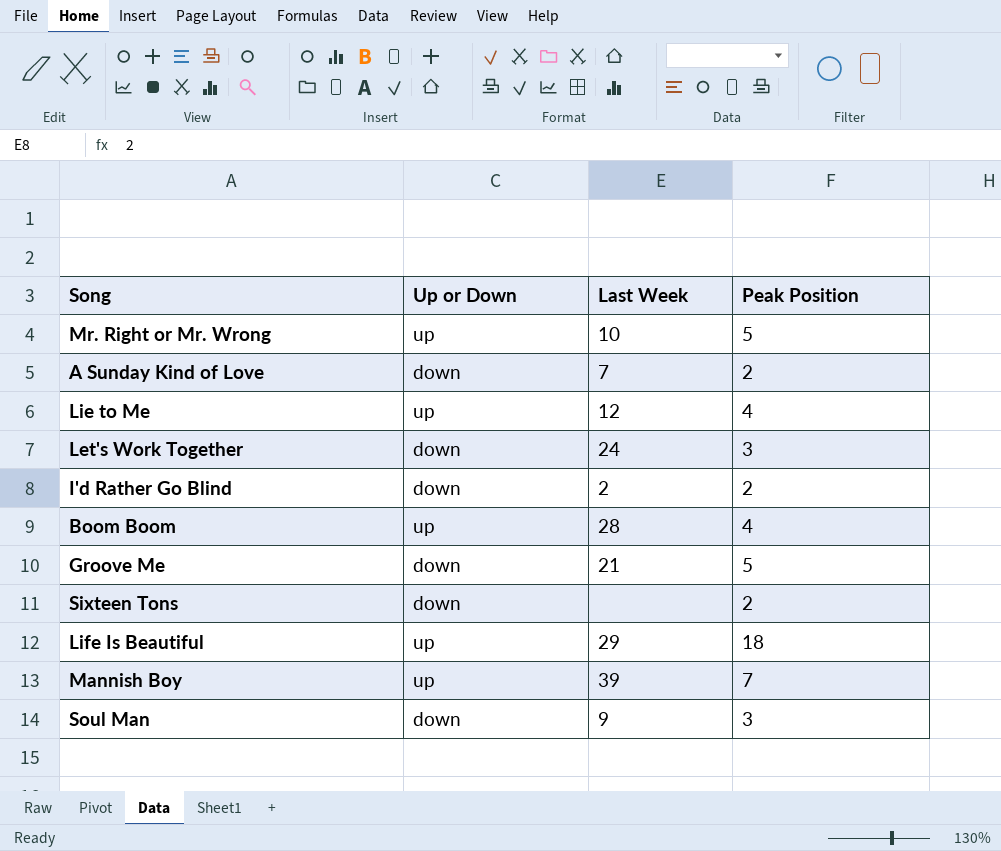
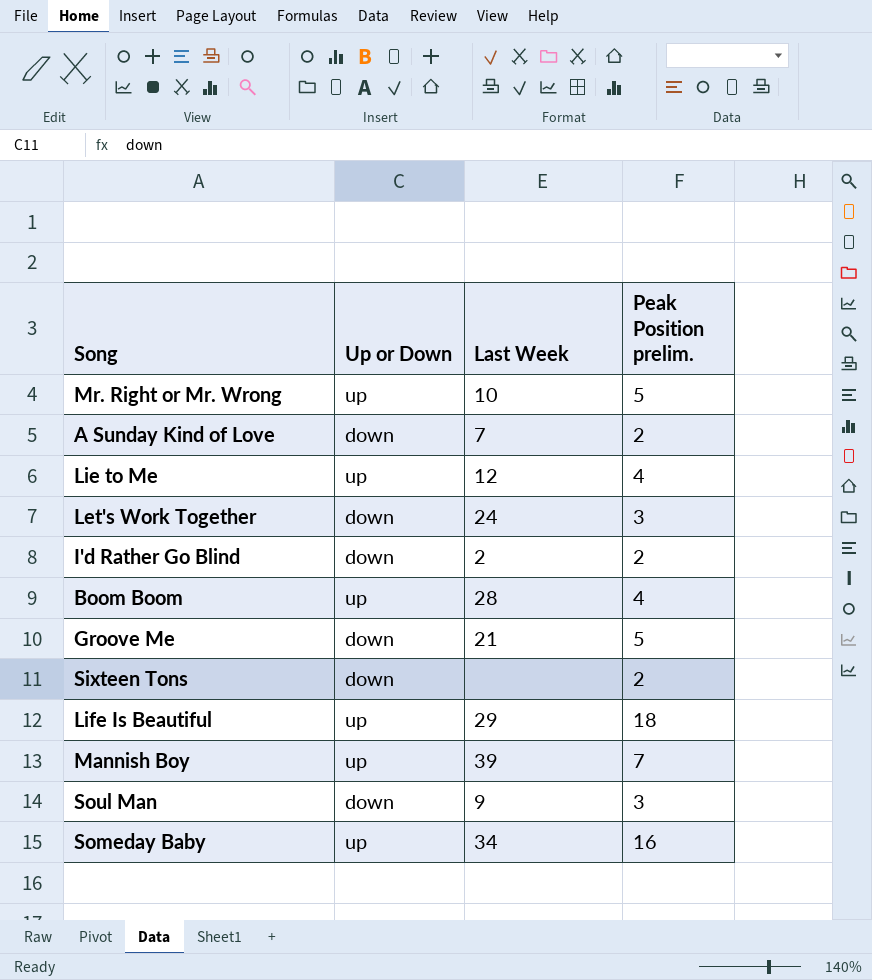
column name: Peak Position -> Peak Position prelim.
row Someday Baby: none -> up | 34 | 16

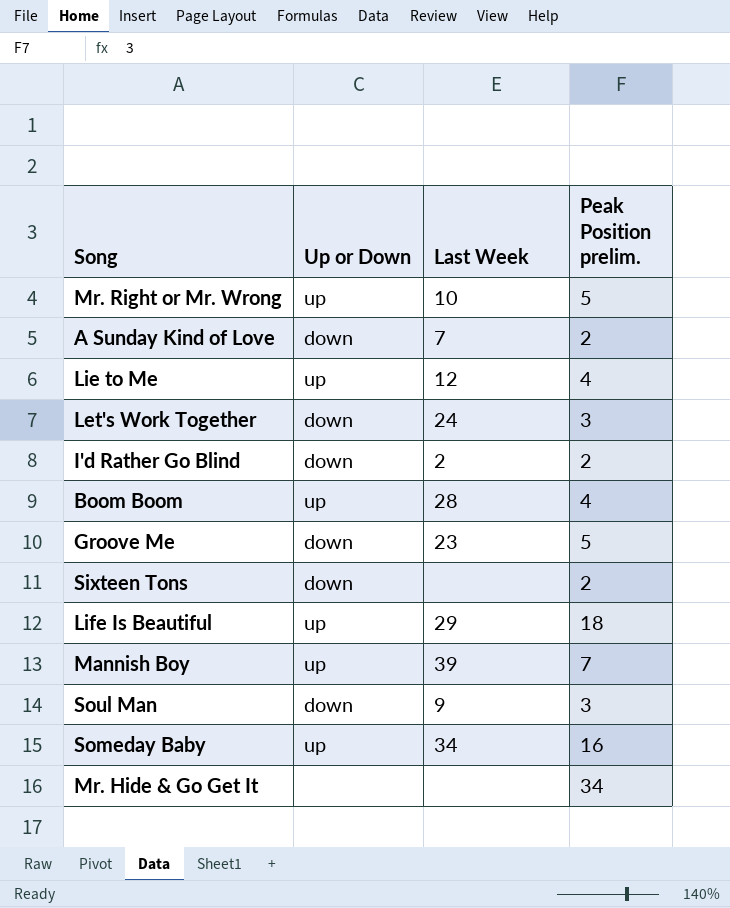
Groove Me | Last Week: 21 -> 23
row Mr. Hide & Go Get It: none -> none | none | 34

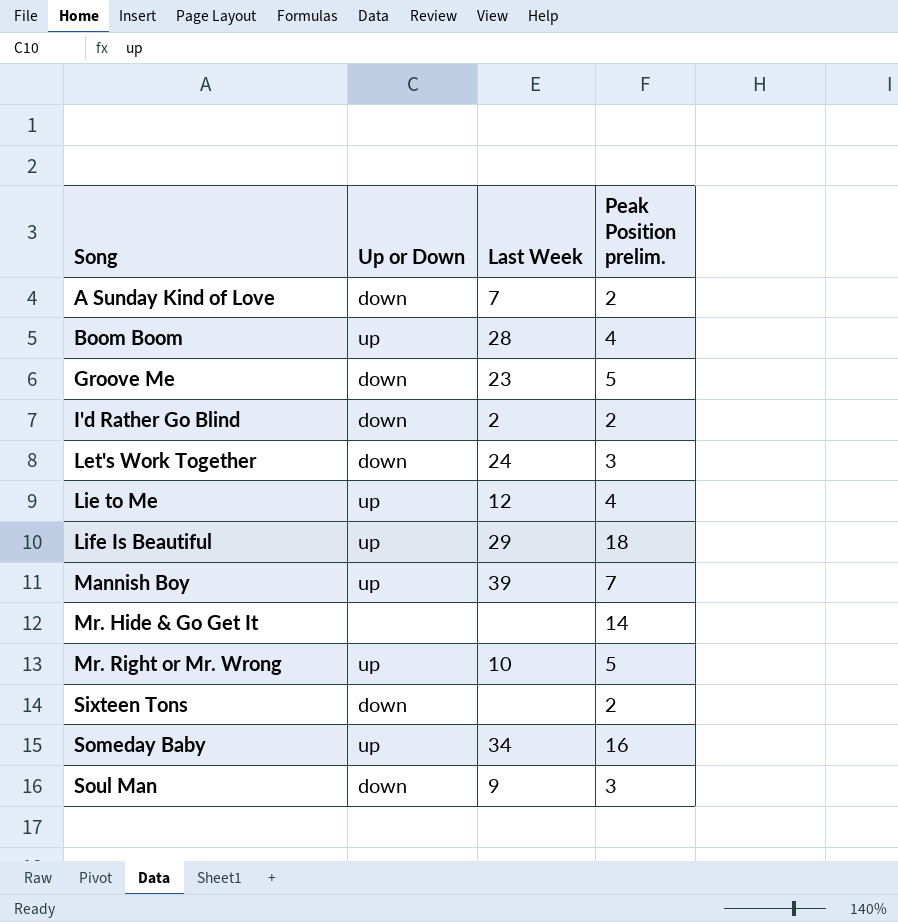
row order: none -> Song ascending
Mr. Hide & Go Get It | Peak Position prelim.: 34 -> 14

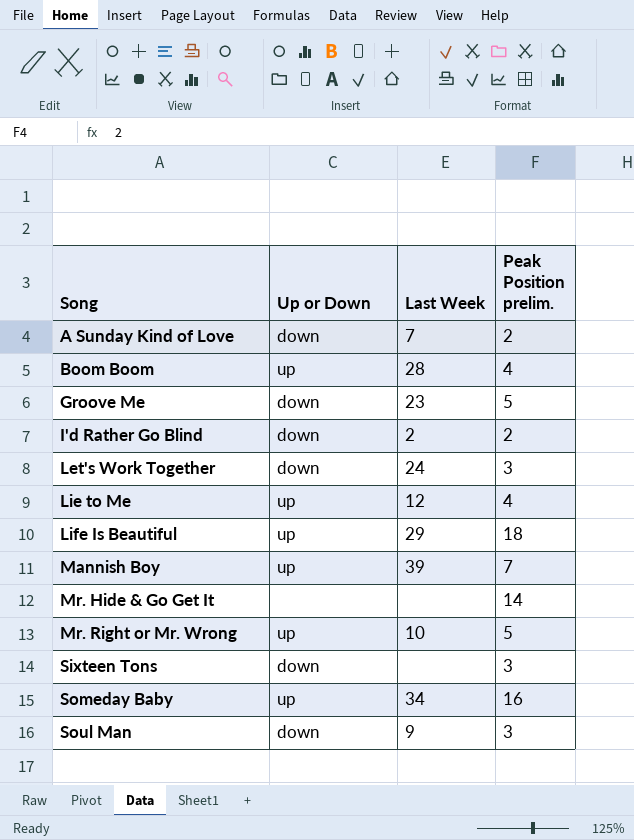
Sixteen Tons | Peak Position prelim.: 2 -> 3

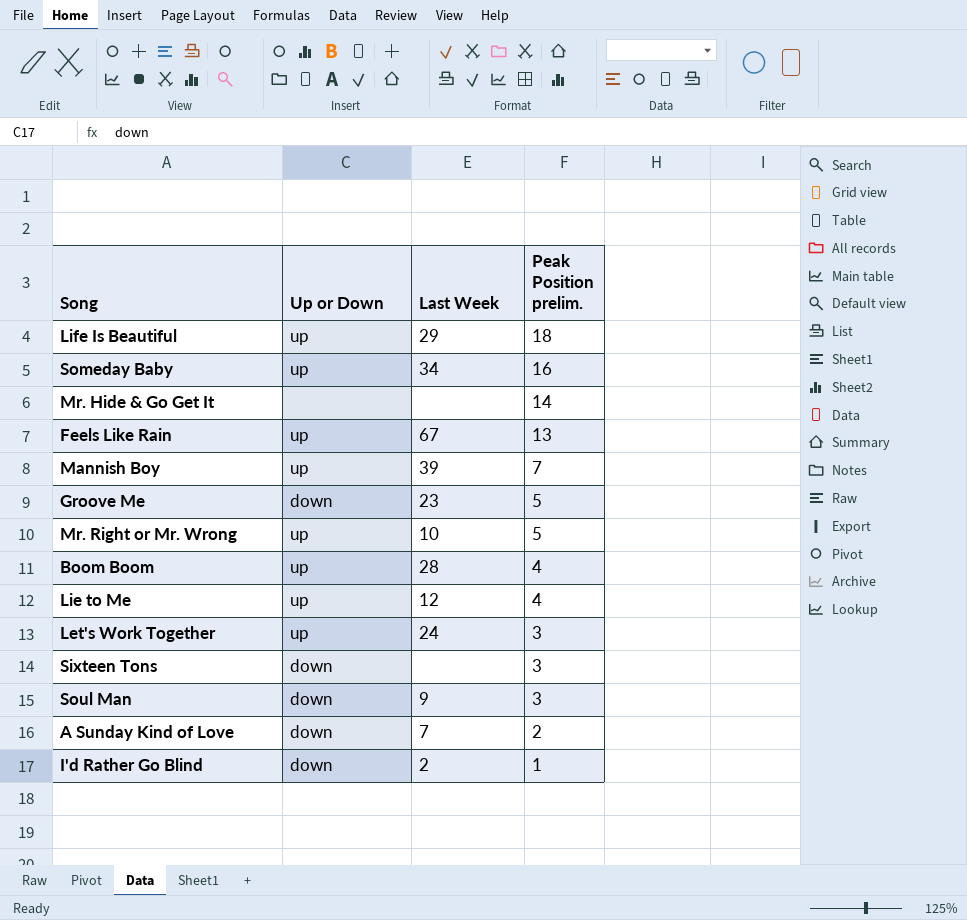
row order: Song ascending -> Peak Position prelim. descending
row Feels Like Rain: none -> up | 67 | 13
Let's Work Together | Up or Down: down -> up
I'd Rather Go Blind | Peak Position prelim.: 2 -> 1

